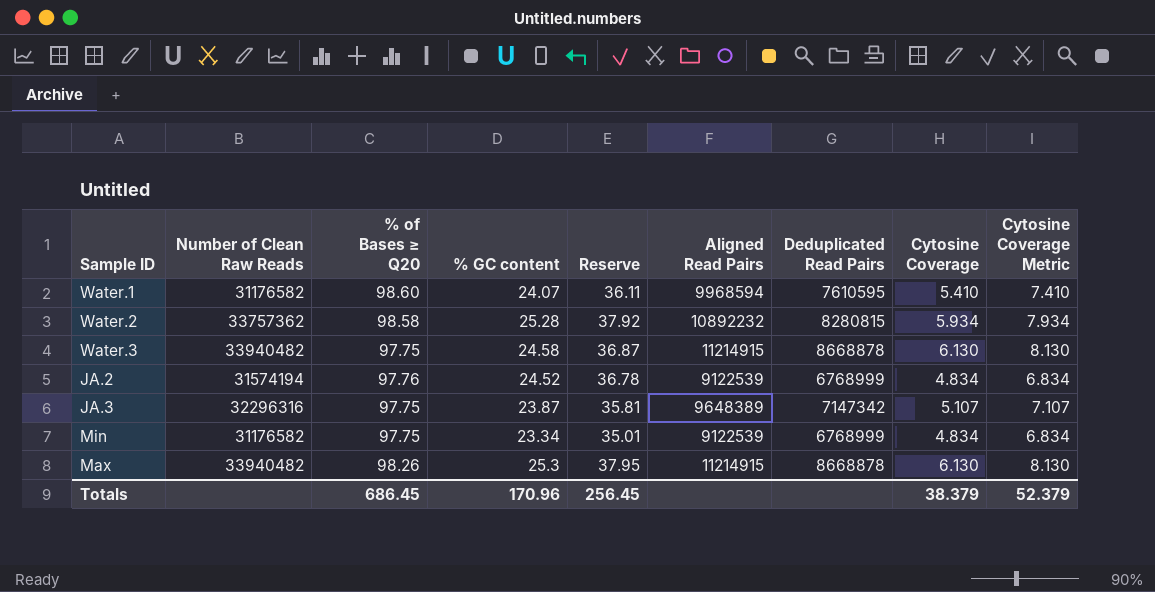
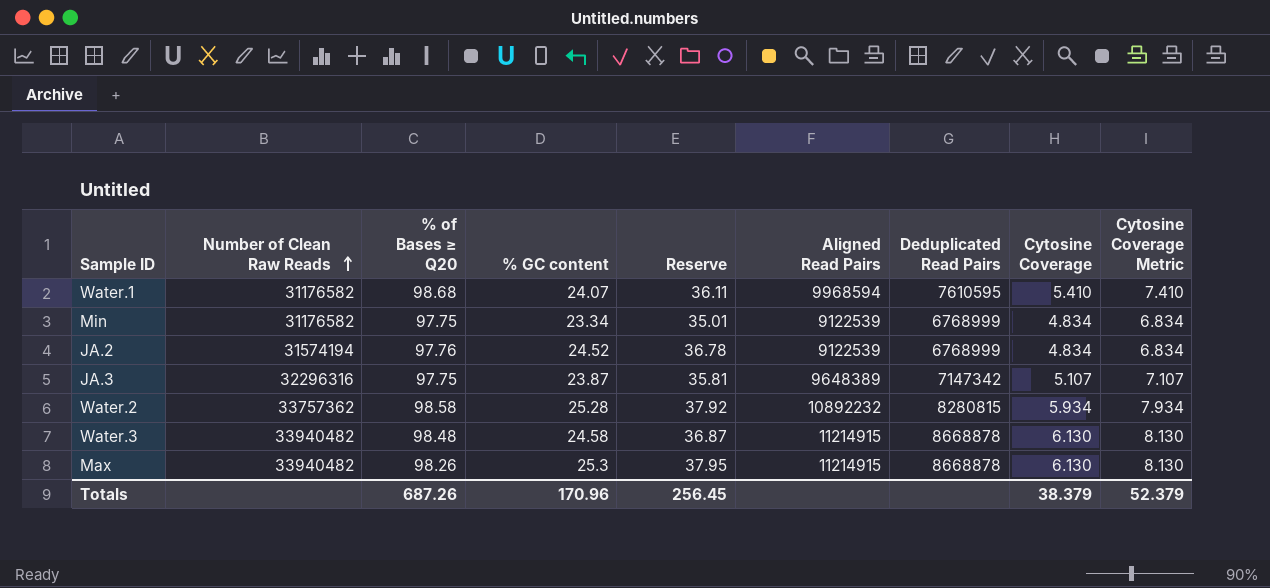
row order: none -> Number of Clean Raw Reads ascending
Water.1 | % of Bases ≥ Q20: 98.60 -> 98.68
Water.3 | % of Bases ≥ Q20: 97.75 -> 98.48
Totals | % of Bases ≥ Q20: 686.45 -> 687.26

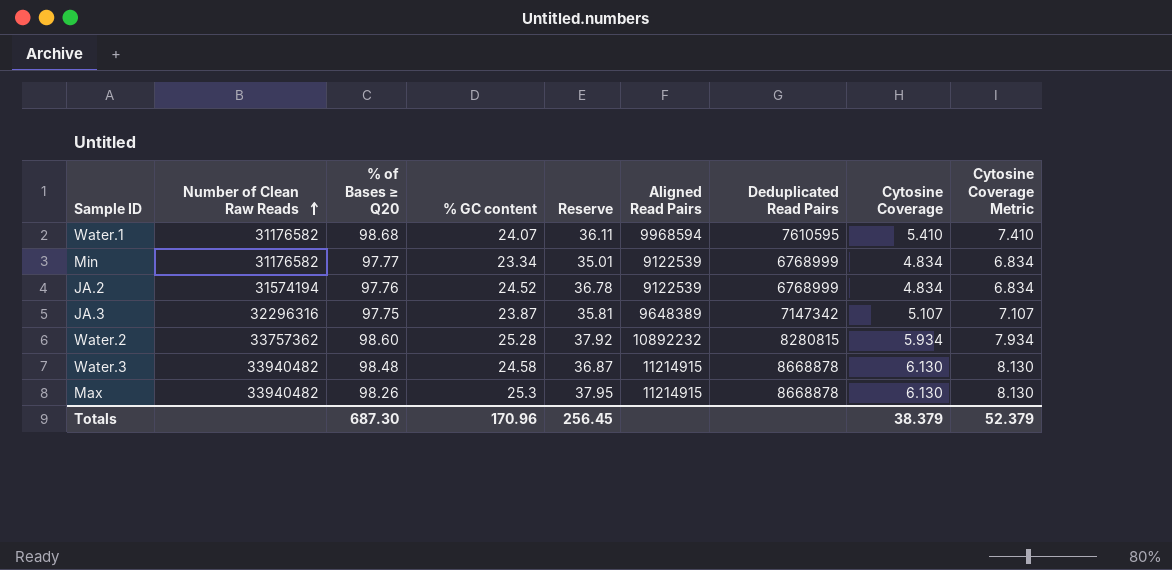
Min | % of Bases ≥ Q20: 97.75 -> 97.77
Water.2 | % of Bases ≥ Q20: 98.58 -> 98.60
Totals | % of Bases ≥ Q20: 687.26 -> 687.30

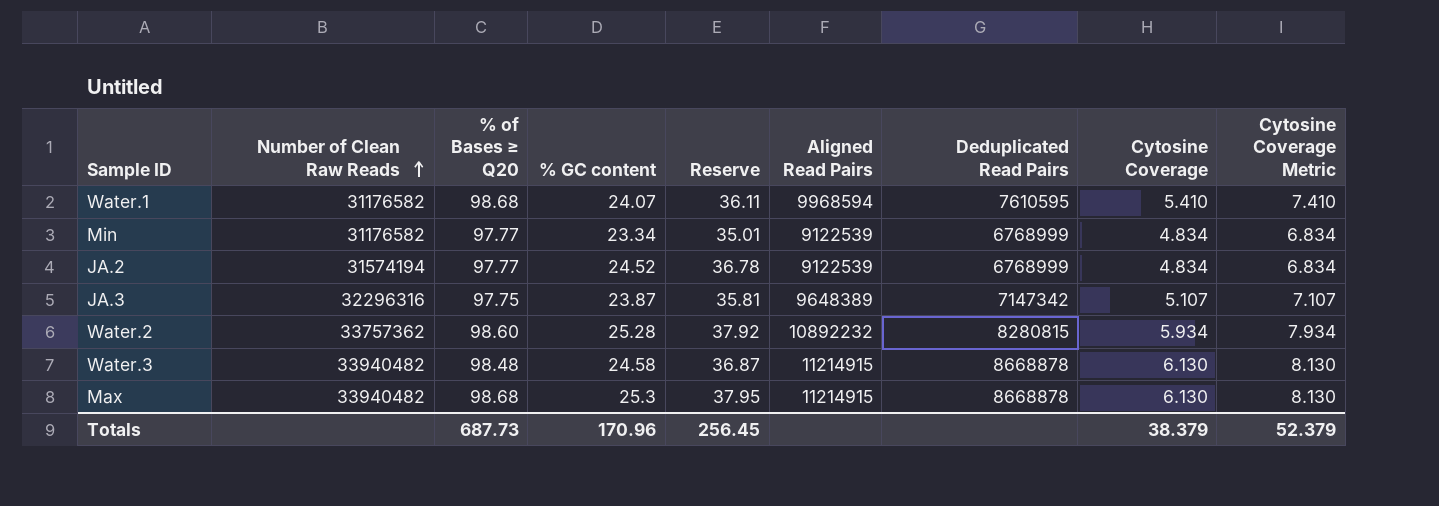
JA.2 | % of Bases ≥ Q20: 97.76 -> 97.77
Max | % of Bases ≥ Q20: 98.26 -> 98.68
Totals | % of Bases ≥ Q20: 687.30 -> 687.73

